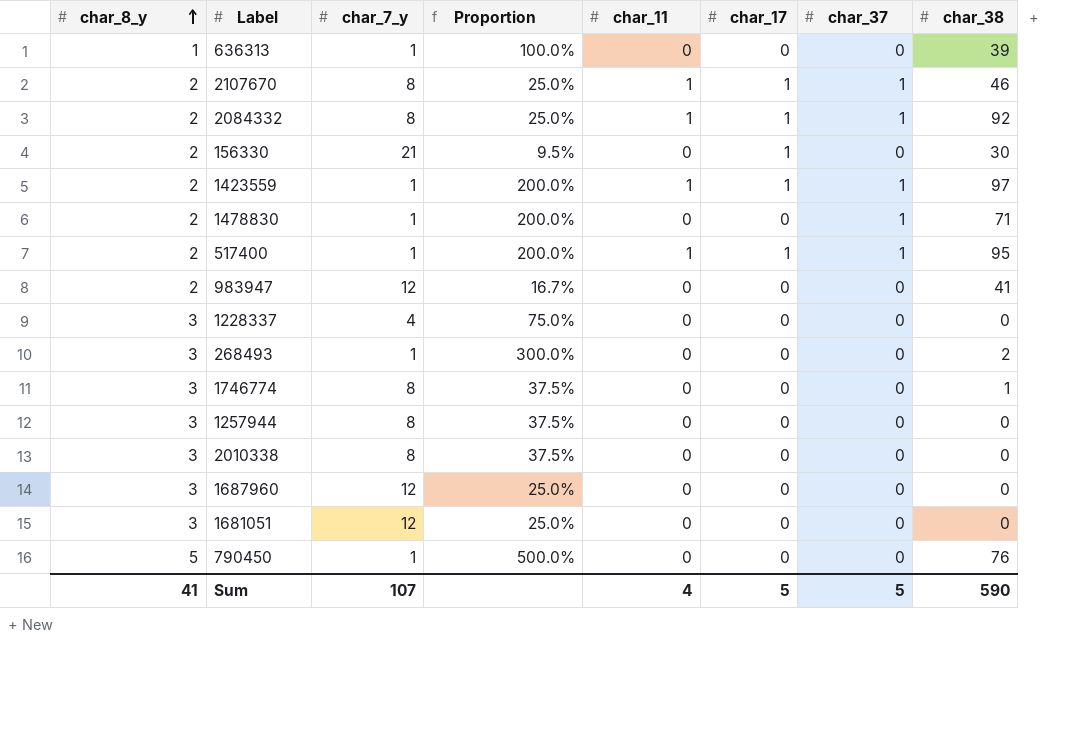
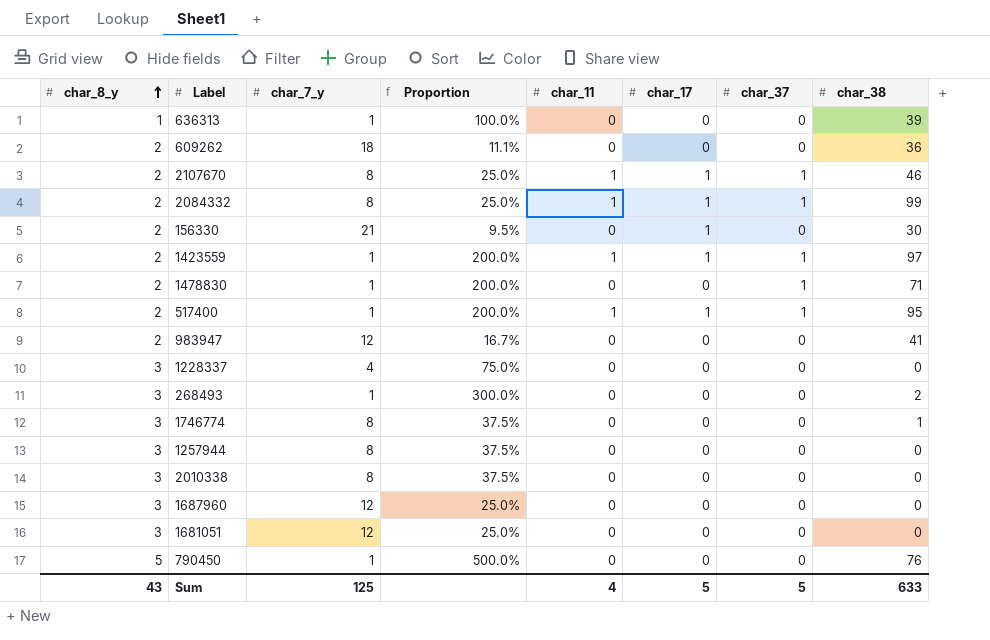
row 609262: none -> 2 | 18 | 11.1% | 0 | 0 | 0 | 36
2084332 | char_38: 92 -> 99
Sum | char_8_y: 41 -> 43
Sum | char_7_y: 107 -> 125
Sum | char_38: 590 -> 633

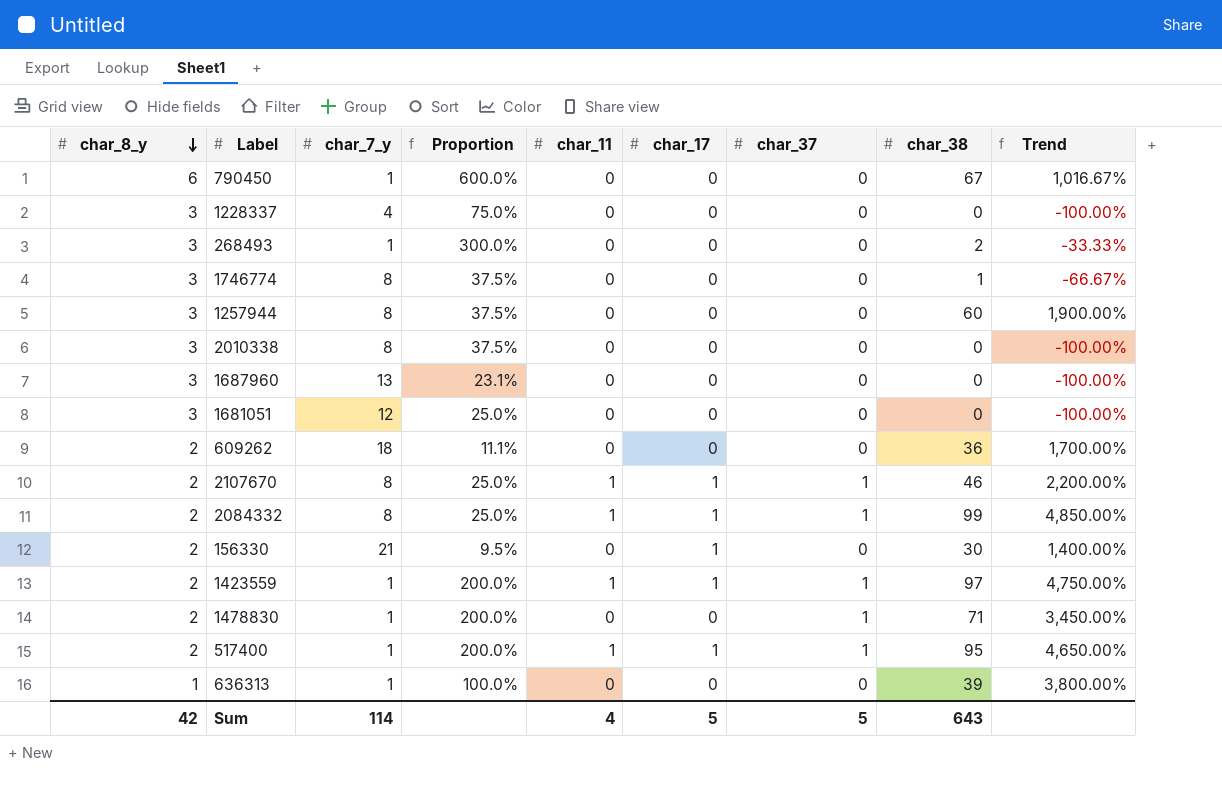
row order: char_8_y ascending -> char_8_y descending
column Trend | formula: none -> ([char_38] - [char_8_y]) / [char_8_y]
row 983947: 2 | 12 | 16.7% | 0 | 0 | 0 | 41 -> none
790450 | char_8_y: 5 -> 6
790450 | Proportion: 500.0% -> 600.0%
790450 | char_38: 76 -> 67
1257944 | char_38: 0 -> 60
1687960 | char_7_y: 12 -> 13
1687960 | Proportion: 25.0% -> 23.1%
Sum | char_8_y: 43 -> 42
Sum | char_7_y: 125 -> 114
Sum | char_38: 633 -> 643

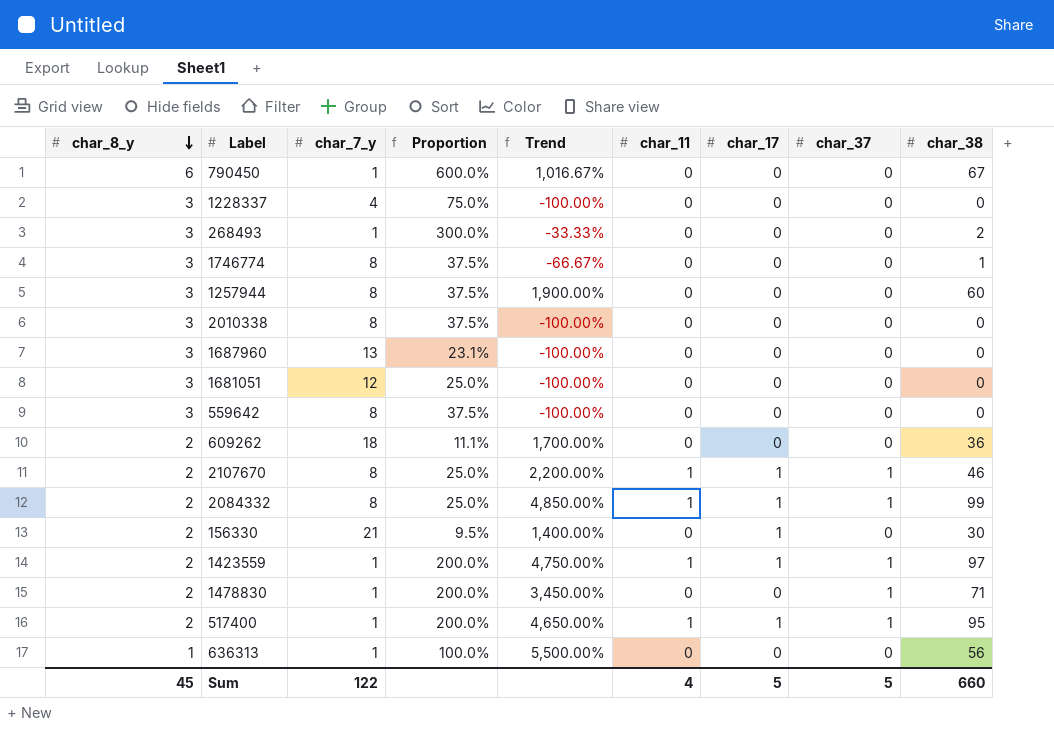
column Trend | position: 9 -> 5
row 559642: none -> 3 | 8 | 37.5% | -100.00% | 0 | 0 | 0 | 0
636313 | Trend: 3,800.00% -> 5,500.00%
636313 | char_38: 39 -> 56
Sum | char_8_y: 42 -> 45
Sum | char_7_y: 114 -> 122
Sum | char_38: 643 -> 660

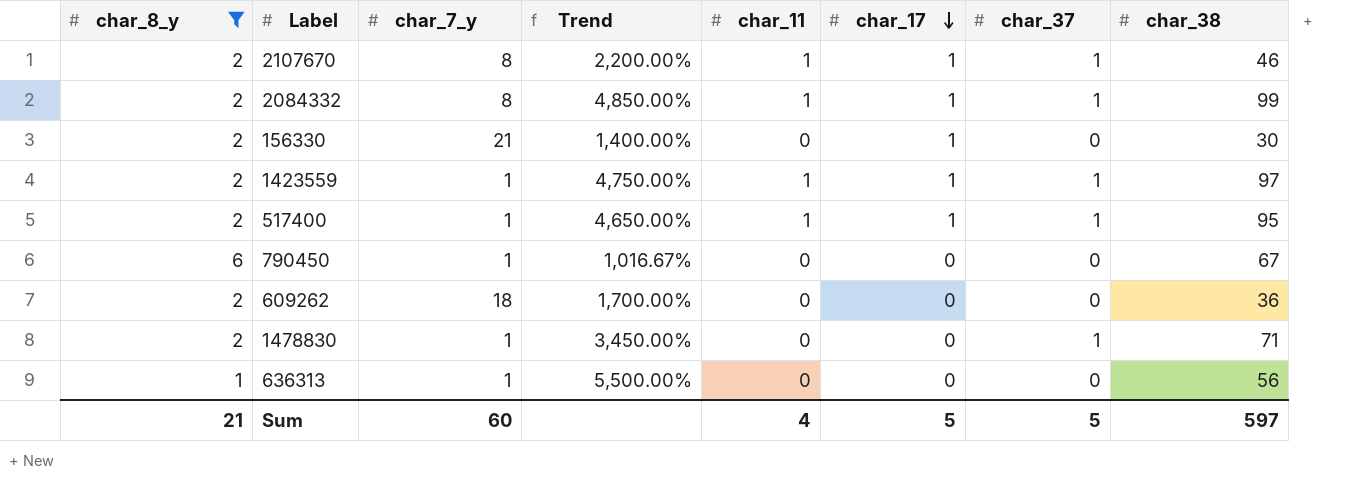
filter: none -> char_8_y != 3
row order: char_8_y descending -> char_17 descending
column Proportion | formula: [char_8_y] / [char_7_y] -> none
Sum | char_8_y: 45 -> 21
Sum | char_7_y: 122 -> 60
Sum | char_38: 660 -> 597

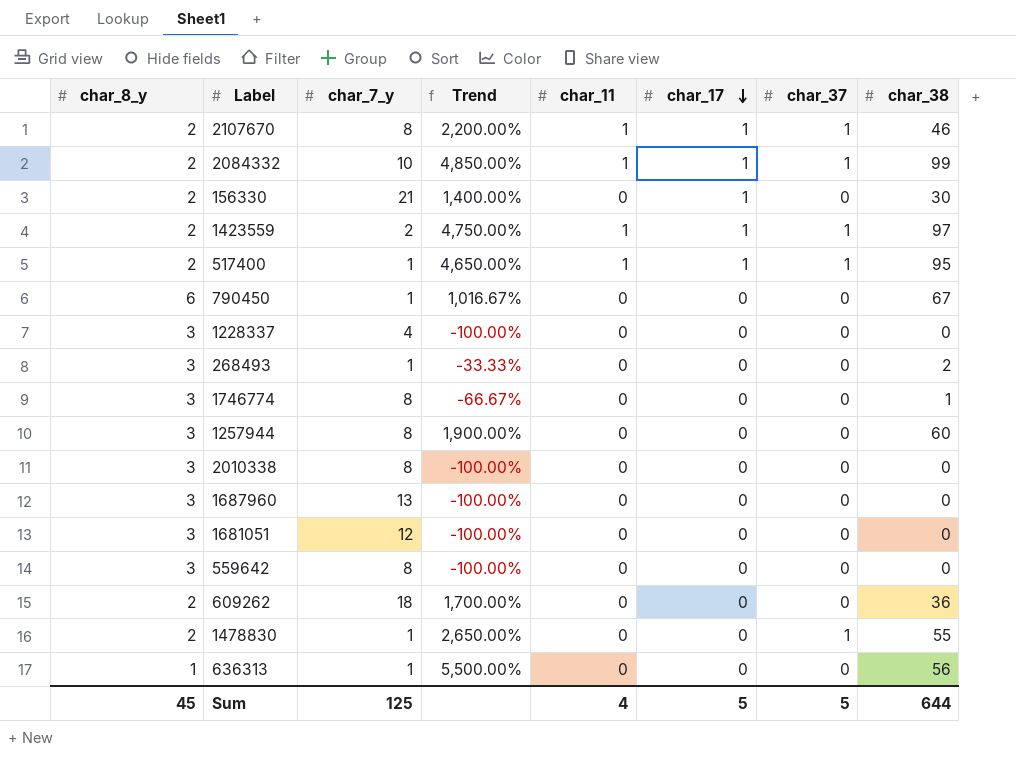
filter: char_8_y != 3 -> none
2084332 | char_7_y: 8 -> 10
1423559 | char_7_y: 1 -> 2
1478830 | Trend: 3,450.00% -> 2,650.00%
1478830 | char_38: 71 -> 55
Sum | char_8_y: 21 -> 45
Sum | char_7_y: 60 -> 125
Sum | char_38: 597 -> 644

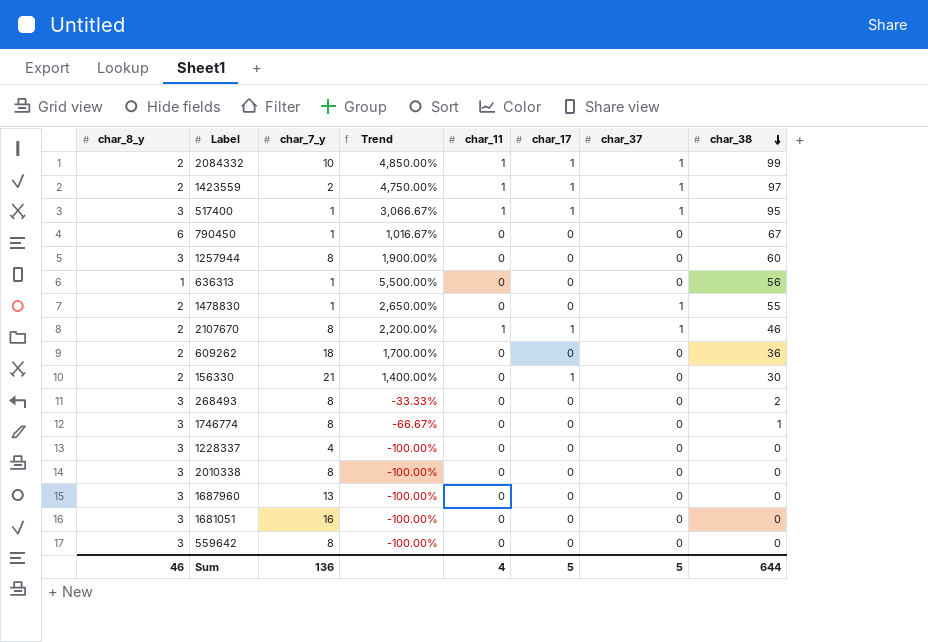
row order: char_17 descending -> char_38 descending
517400 | char_8_y: 2 -> 3
517400 | Trend: 4,650.00% -> 3,066.67%
268493 | char_7_y: 1 -> 8
1681051 | char_7_y: 12 -> 16
Sum | char_8_y: 45 -> 46
Sum | char_7_y: 125 -> 136

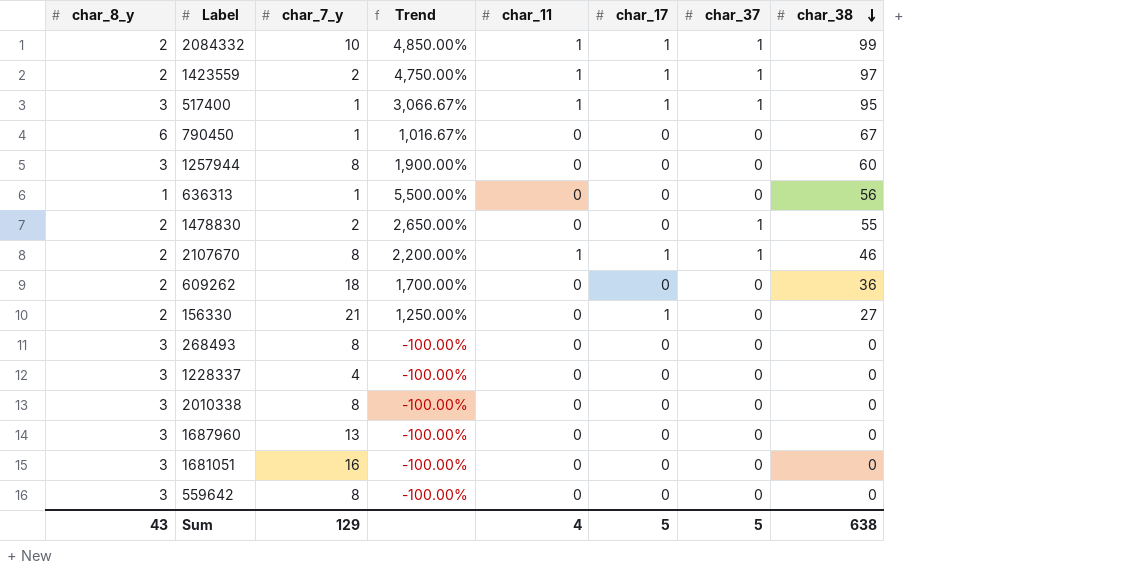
row 1746774: 3 | 8 | -66.67% | 0 | 0 | 0 | 1 -> none
1478830 | char_7_y: 1 -> 2
156330 | Trend: 1,400.00% -> 1,250.00%
156330 | char_38: 30 -> 27
268493 | Trend: -33.33% -> -100.00%
268493 | char_38: 2 -> 0
Sum | char_8_y: 46 -> 43
Sum | char_7_y: 136 -> 129
Sum | char_38: 644 -> 638

